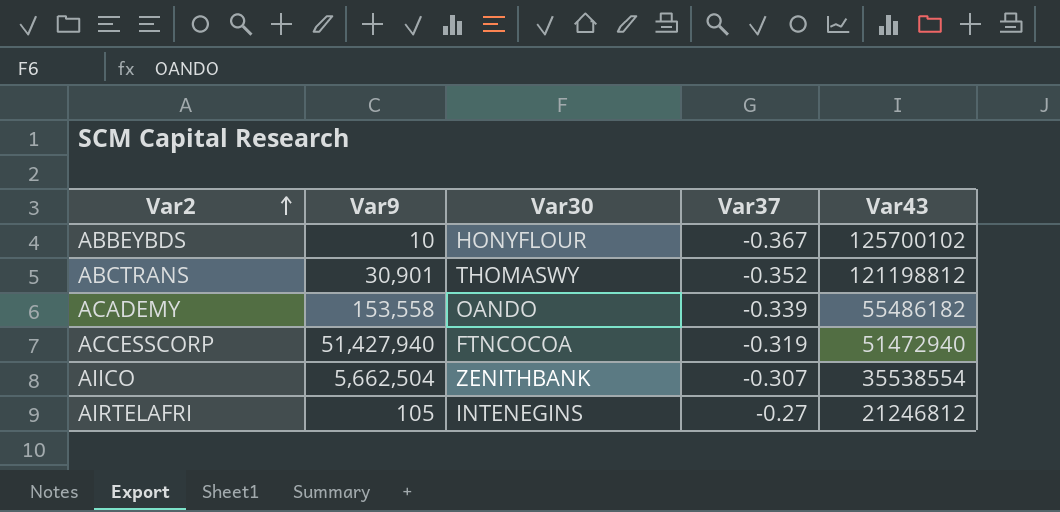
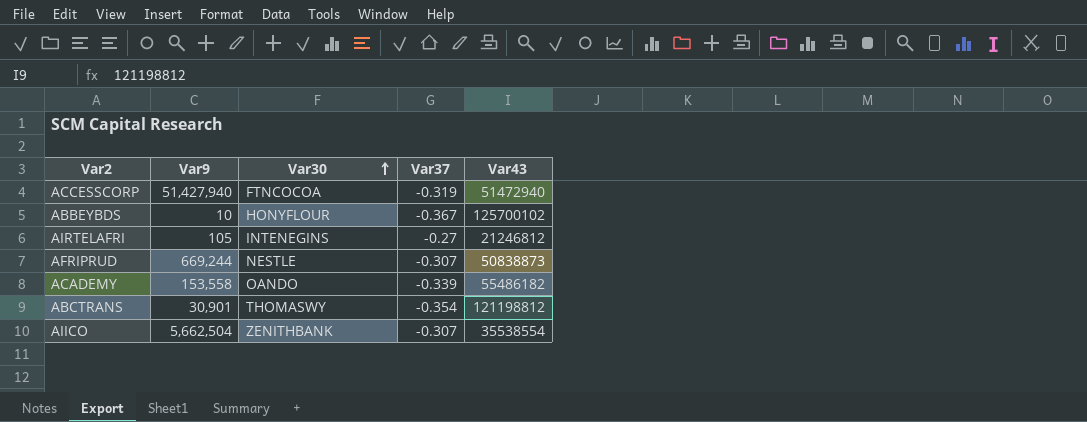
row order: Var2 ascending -> Var30 ascending
row AFRIPRUD: none -> 669,244 | NESTLE | -0.307 | 50838873
ABCTRANS | Var37: -0.352 -> -0.354

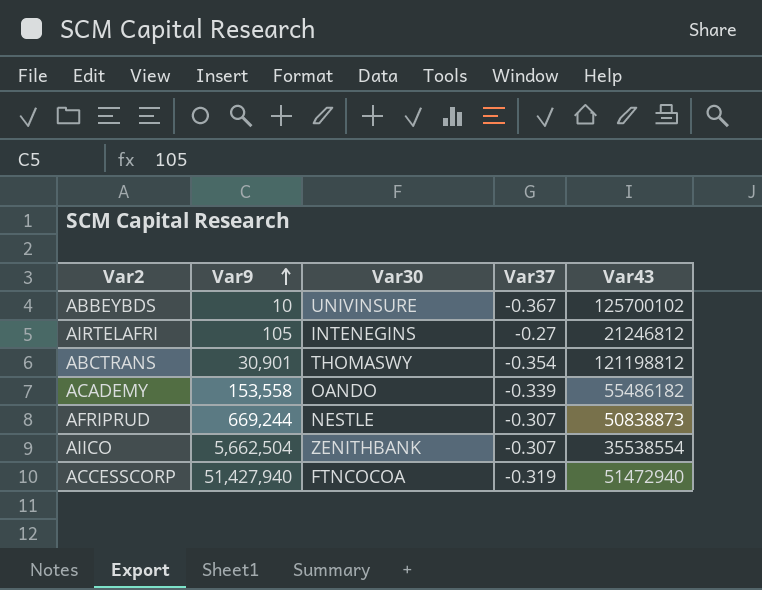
row order: Var30 ascending -> Var9 ascending
ABBEYBDS | Var30: HONYFLOUR -> UNIVINSURE

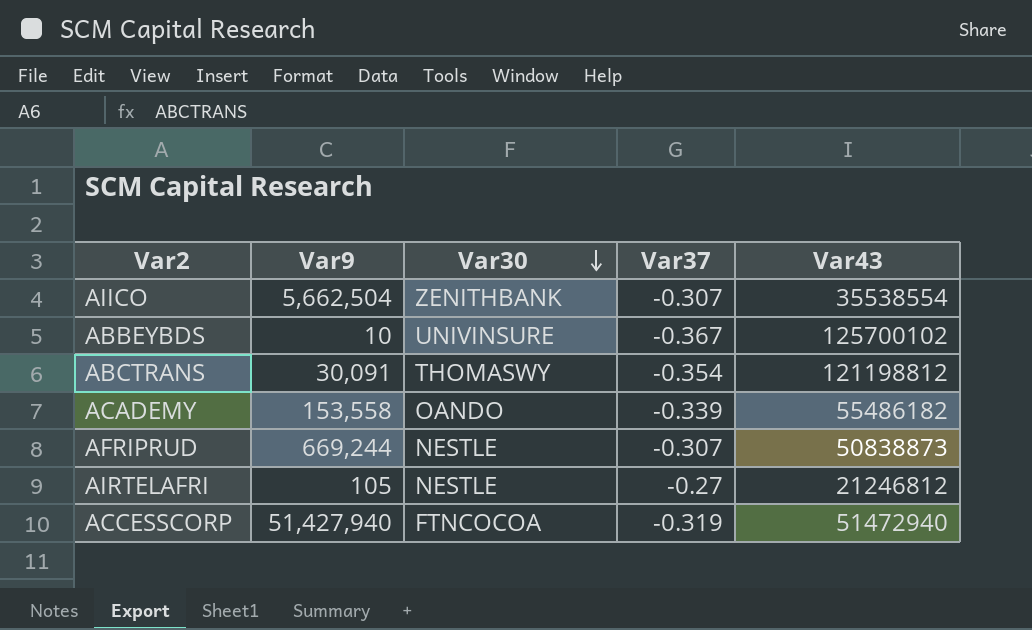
row order: Var9 ascending -> Var30 descending
ABCTRANS | Var9: 30,901 -> 30,091
AIRTELAFRI | Var30: INTENEGINS -> NESTLE

